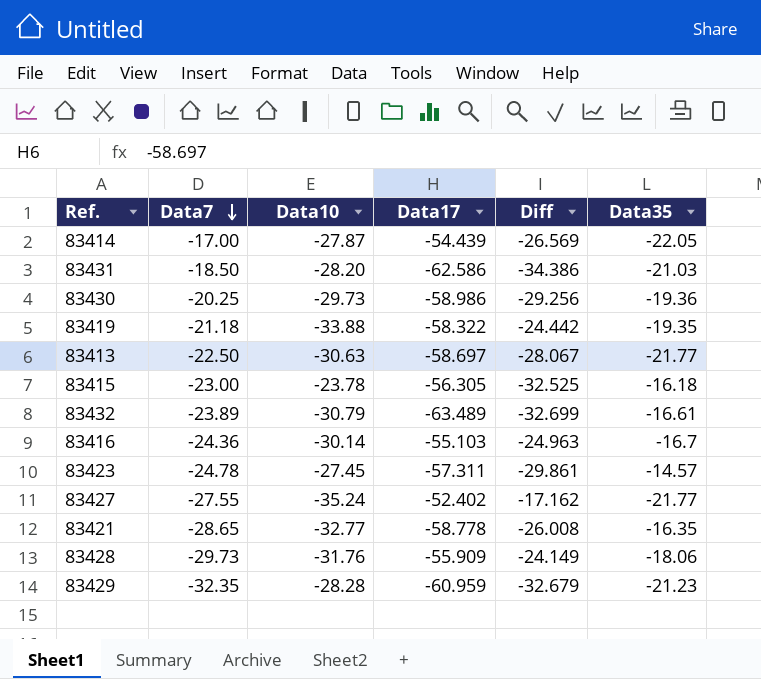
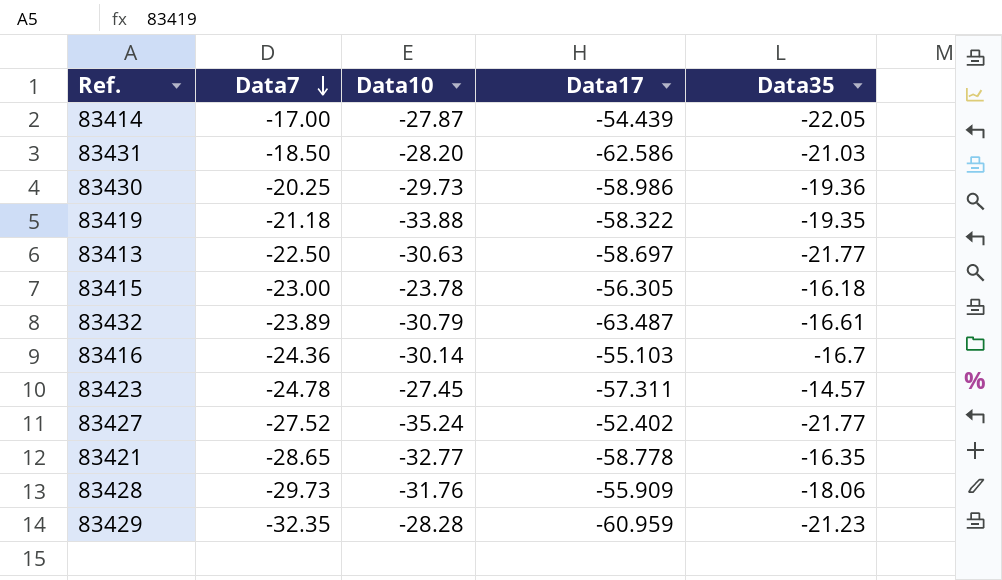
column Diff | formula: [Data17] - [Data10] -> none
83432 | Data17: -63.489 -> -63.487
83427 | Data7: -27.55 -> -27.52

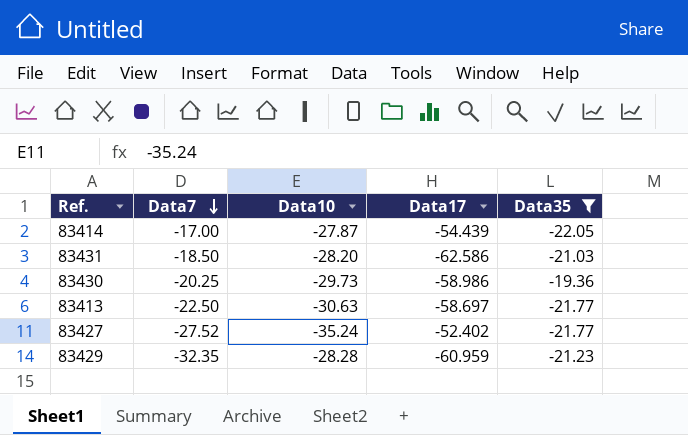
filter: none -> Data35 <= -19.36

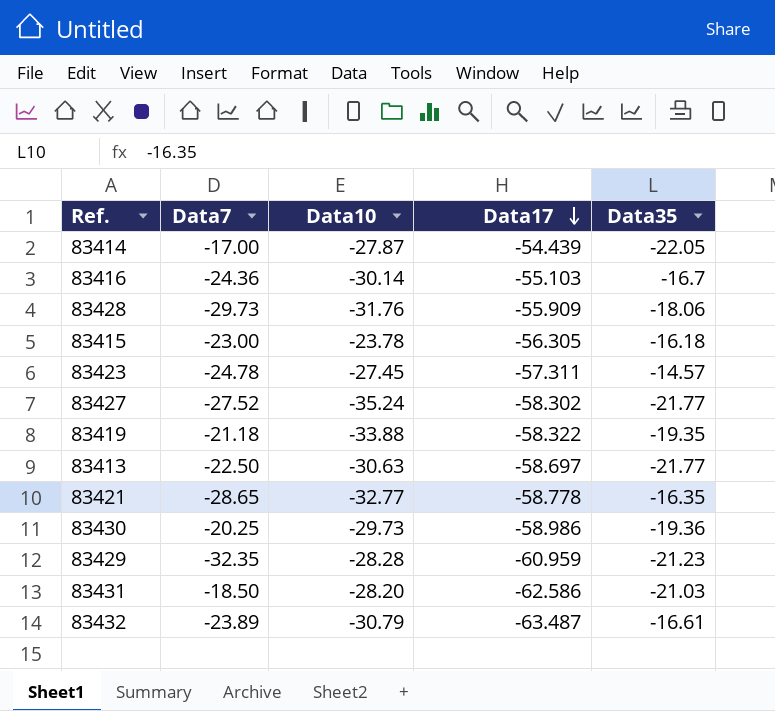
filter: Data35 <= -19.36 -> none
row order: Data7 descending -> Data17 descending
83427 | Data17: -52.402 -> -58.302

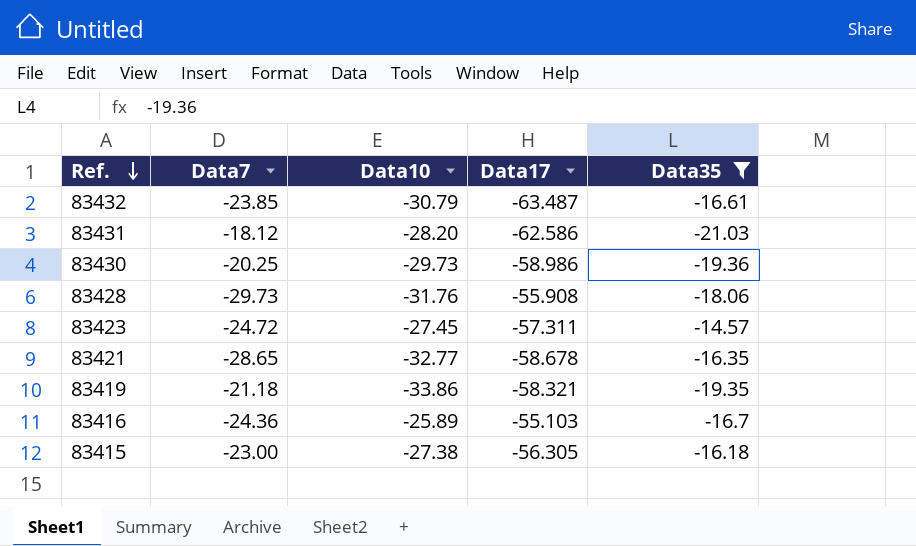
filter: none -> Data35 >= -21.03
row order: Data17 descending -> Ref. descending
83432 | Data7: -23.89 -> -23.85
83431 | Data7: -18.50 -> -18.12
83428 | Data17: -55.909 -> -55.908
83423 | Data7: -24.78 -> -24.72
83421 | Data17: -58.778 -> -58.678
83419 | Data10: -33.88 -> -33.86
83419 | Data17: -58.322 -> -58.321
83416 | Data10: -30.14 -> -25.89
83415 | Data10: -23.78 -> -27.38

